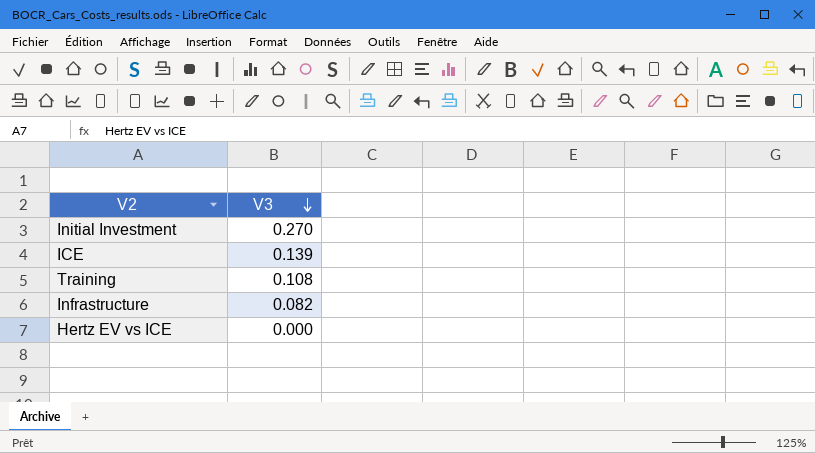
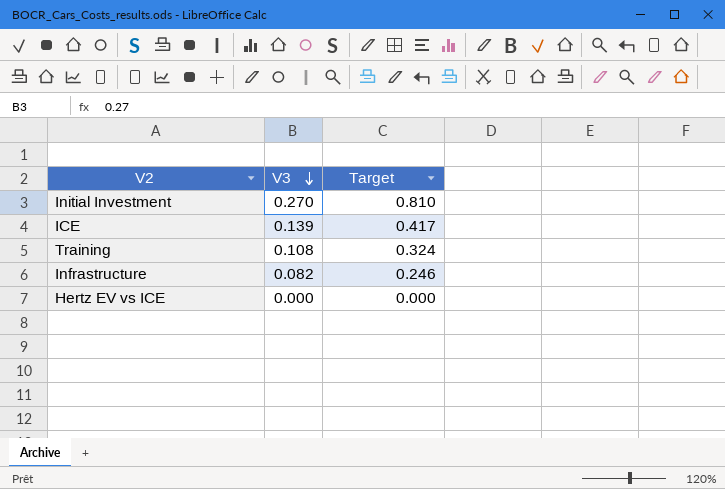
column Target | formula: none -> [V3] * 3

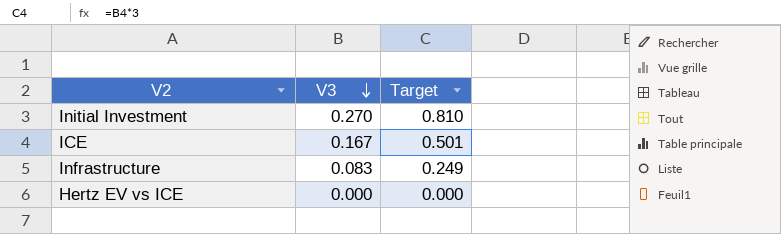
row Training: 0.108 | 0.324 -> none
ICE | V3: 0.139 -> 0.167
ICE | Target: 0.417 -> 0.501
Infrastructure | V3: 0.082 -> 0.083
Infrastructure | Target: 0.246 -> 0.249

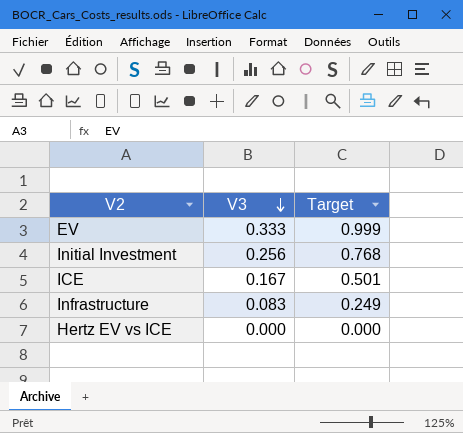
row EV: none -> 0.333 | 0.999
Initial Investment | V3: 0.270 -> 0.256
Initial Investment | Target: 0.810 -> 0.768

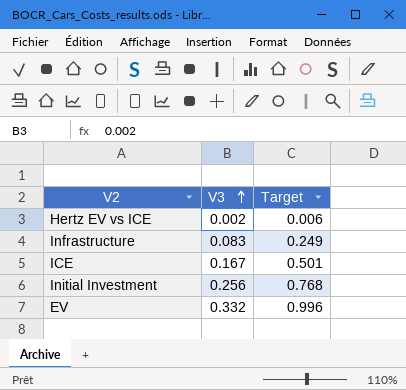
row order: V3 descending -> V3 ascending
Hertz EV vs ICE | V3: 0.000 -> 0.002
Hertz EV vs ICE | Target: 0.000 -> 0.006
EV | V3: 0.333 -> 0.332
EV | Target: 0.999 -> 0.996

